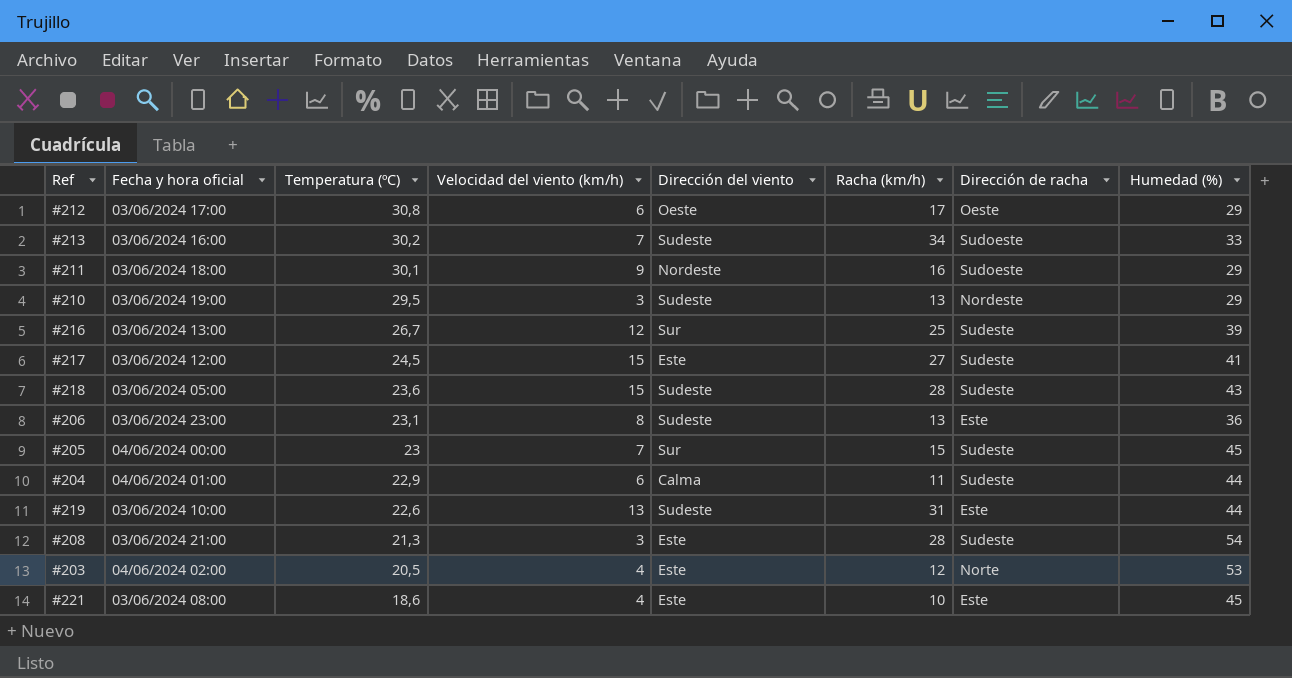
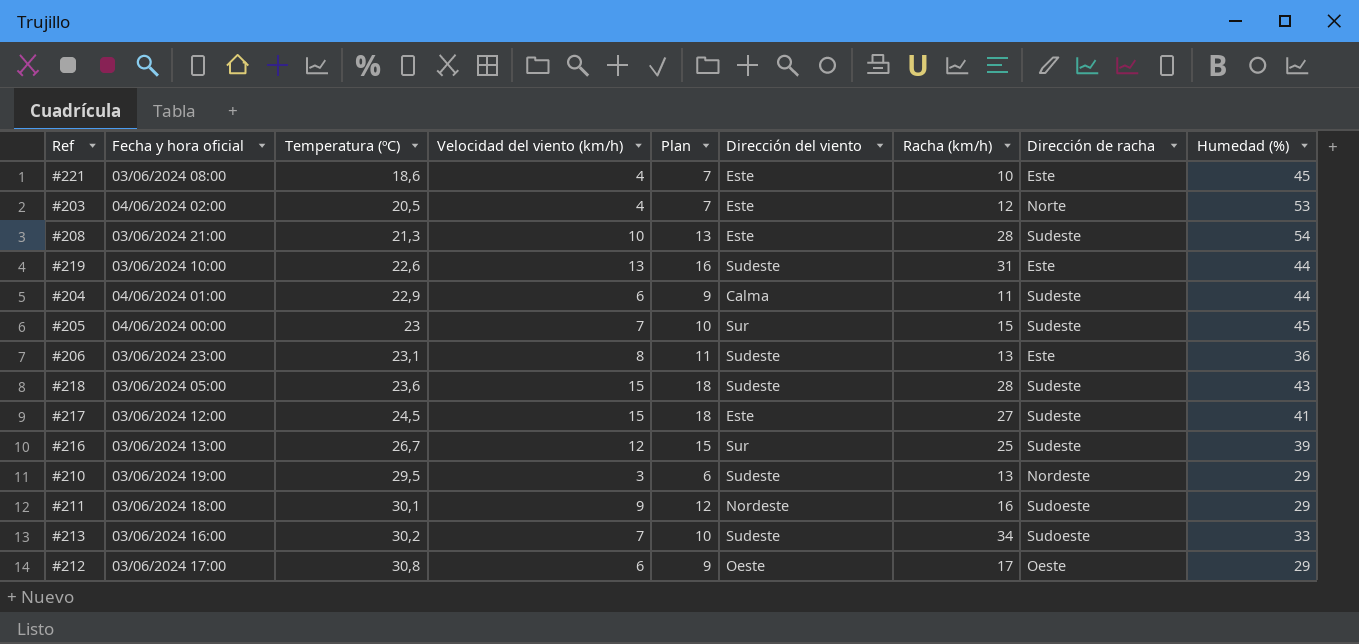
row order: Temperatura (ºC) descending -> Temperatura (ºC) ascending
column Plan | formula: none -> [Velocidad del viento (km/h)] + 3
#208 | Velocidad del viento (km/h): 3 -> 10

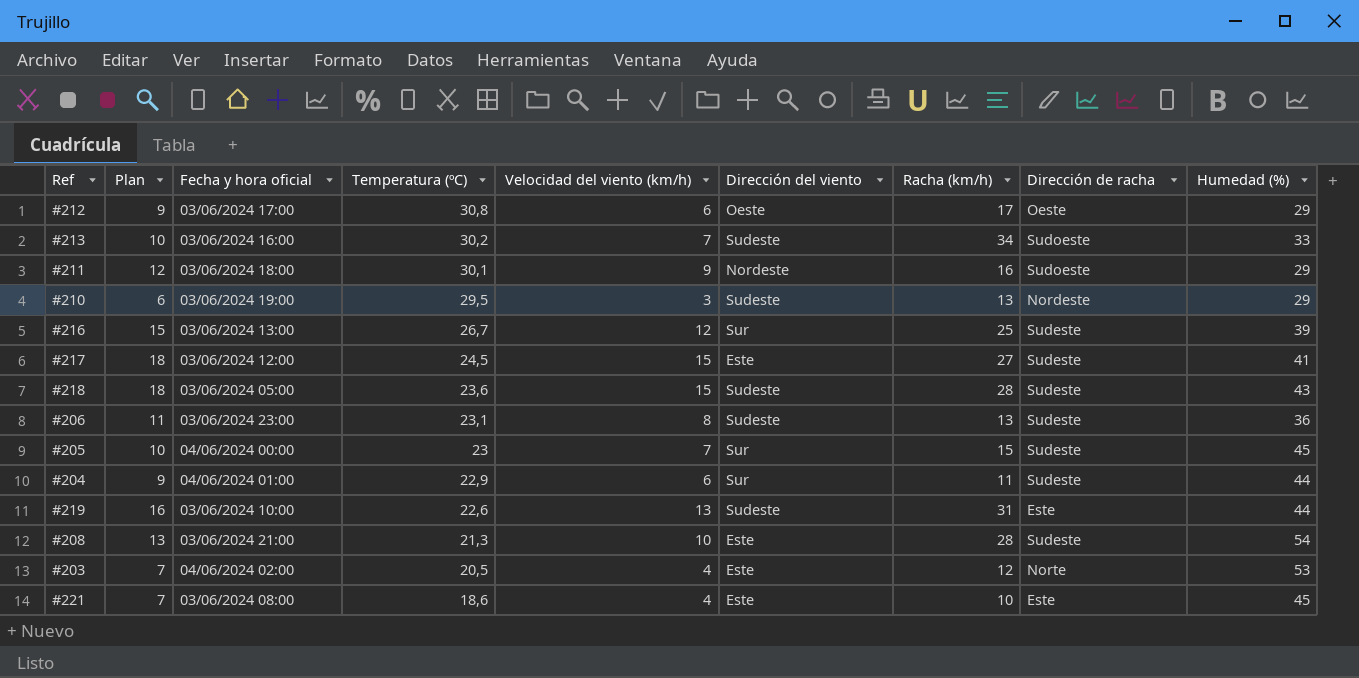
row order: Temperatura (ºC) ascending -> Temperatura (ºC) descending
column Plan | position: 5 -> 2
#206 | Dirección de racha: Este -> Sudeste
#204 | Dirección del viento: Calma -> Sur

